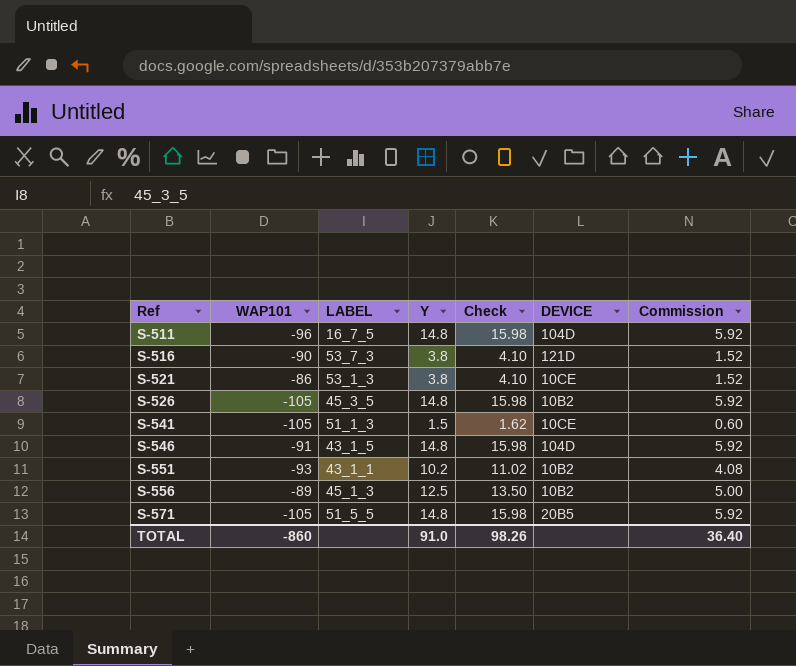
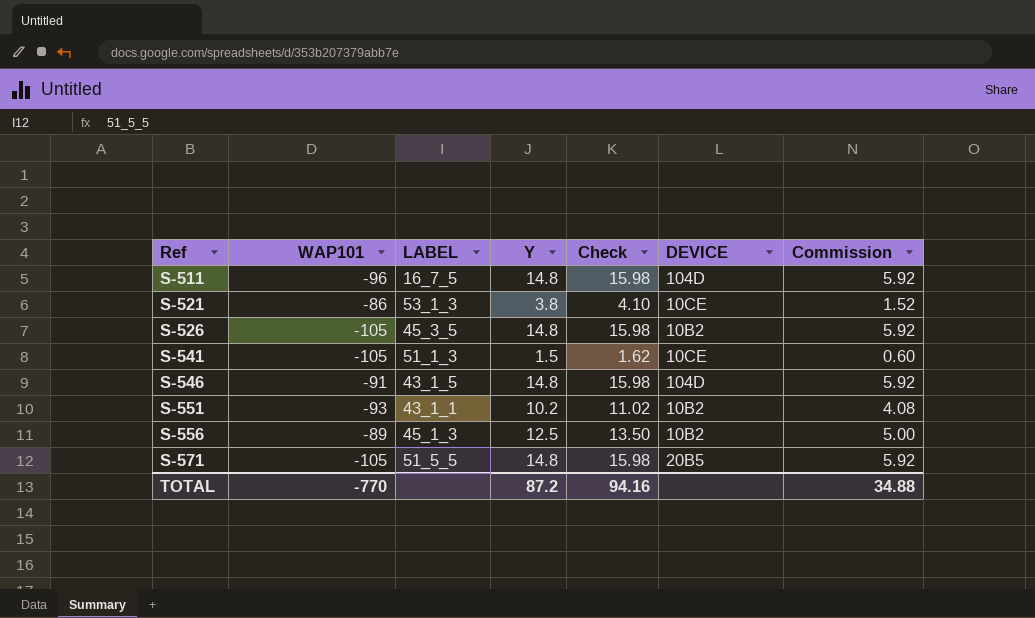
row S-516: -90 | 53_7_3 | 3.8 | 4.10 | 121D | 1.52 -> none
TOTAL | WAP101: -860 -> -770
TOTAL | Y: 91.0 -> 87.2
TOTAL | Check: 98.26 -> 94.16
TOTAL | Commission: 36.40 -> 34.88

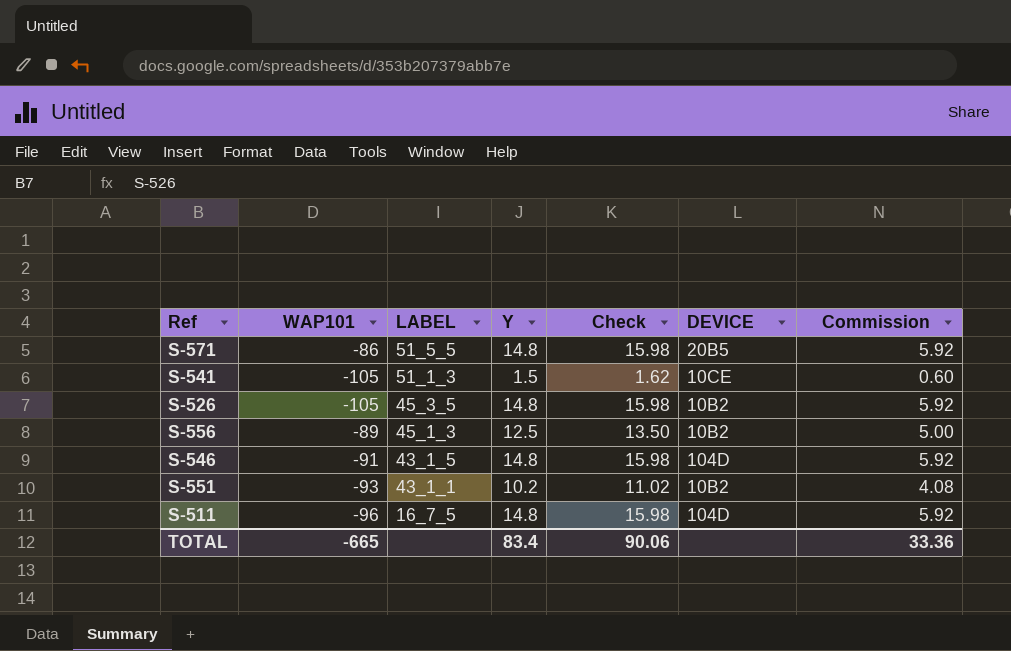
row order: Ref ascending -> LABEL descending
row S-521: -86 | 53_1_3 | 3.8 | 4.10 | 10CE | 1.52 -> none
S-571 | WAP101: -105 -> -86
TOTAL | WAP101: -770 -> -665
TOTAL | Y: 87.2 -> 83.4
TOTAL | Check: 94.16 -> 90.06
TOTAL | Commission: 34.88 -> 33.36

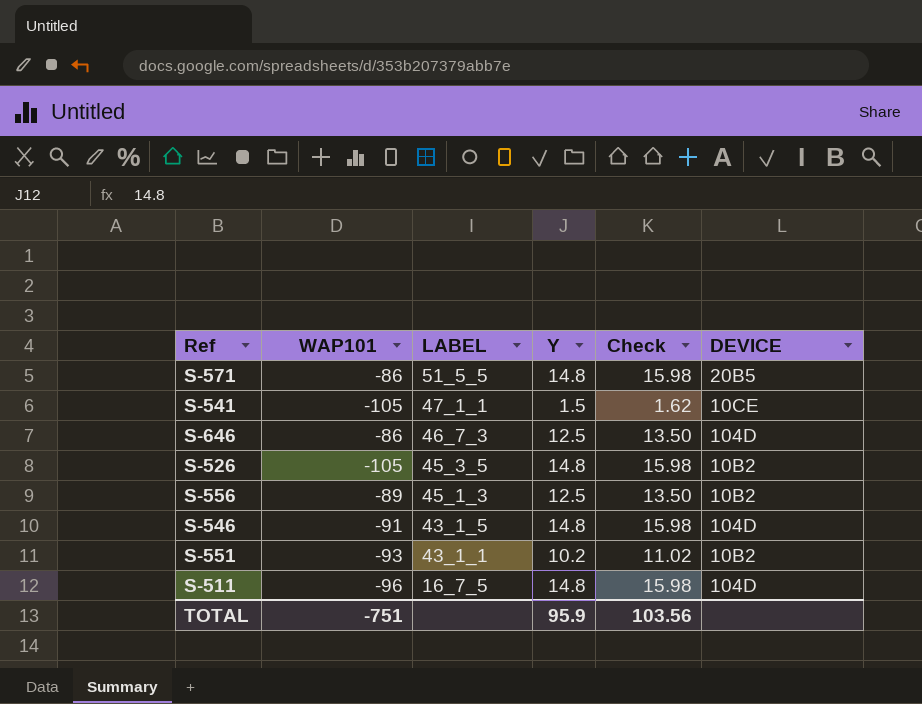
column Commission | formula: [Y] * 0.4 -> none
S-541 | LABEL: 51_1_3 -> 47_1_1
row S-646: none -> -86 | 46_7_3 | 12.5 | 13.50 | 104D
TOTAL | WAP101: -665 -> -751
TOTAL | Y: 83.4 -> 95.9
TOTAL | Check: 90.06 -> 103.56

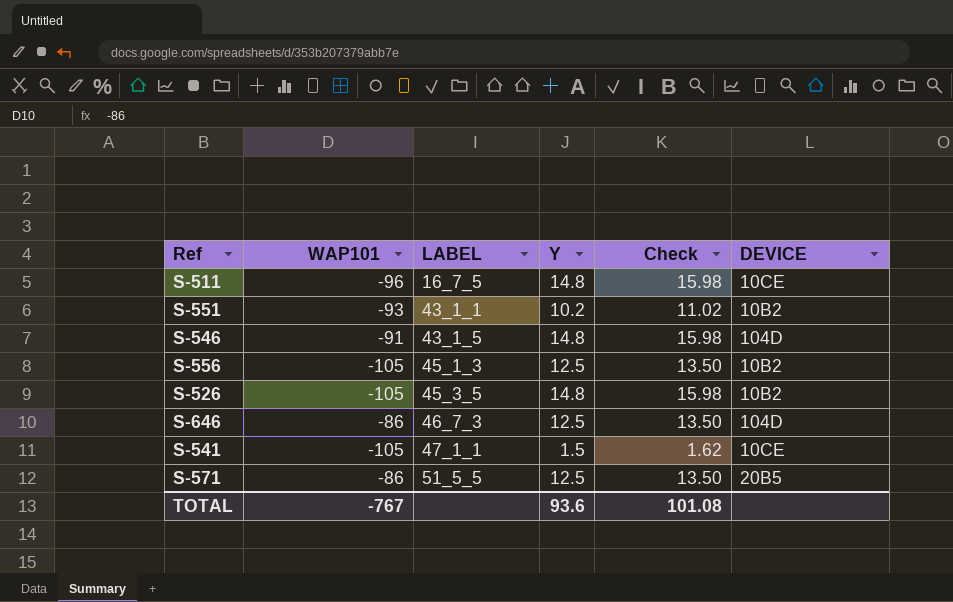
row order: LABEL descending -> LABEL ascending
S-511 | DEVICE: 104D -> 10CE
S-556 | WAP101: -89 -> -105
S-571 | Y: 14.8 -> 12.5
S-571 | Check: 15.98 -> 13.50
TOTAL | WAP101: -751 -> -767
TOTAL | Y: 95.9 -> 93.6
TOTAL | Check: 103.56 -> 101.08

